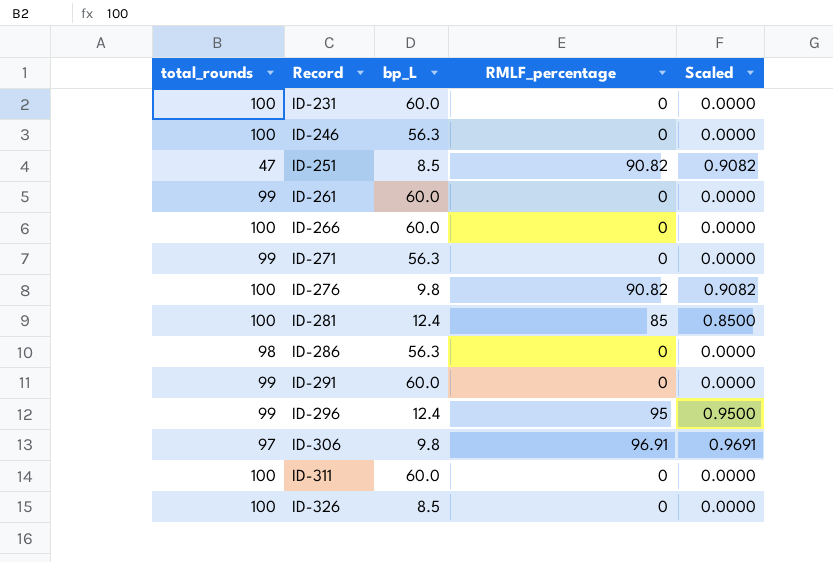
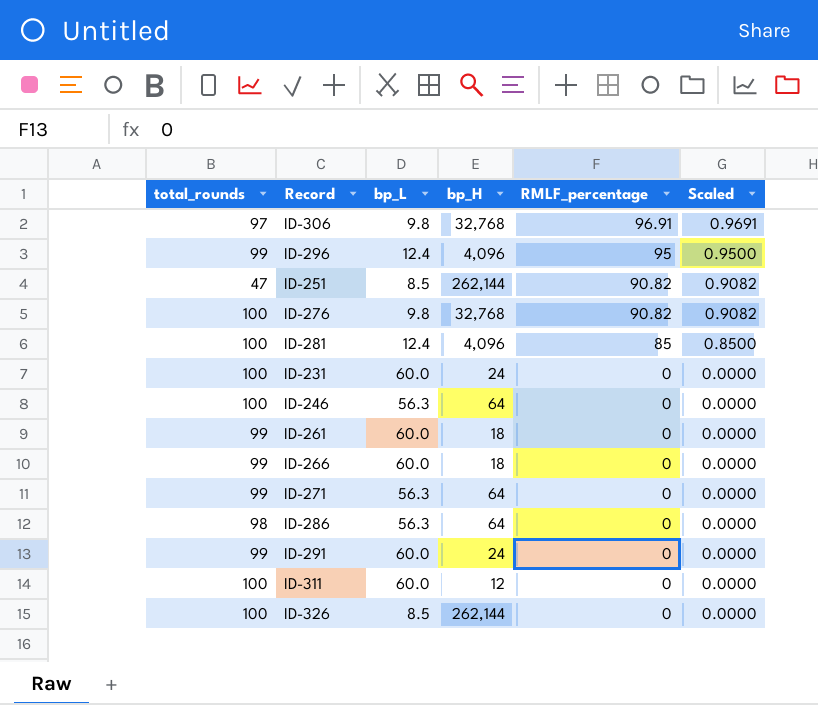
row order: Record ascending -> RMLF_percentage descending
column bp_H | position: none -> 4
ID-266 | total_rounds: 100 -> 99

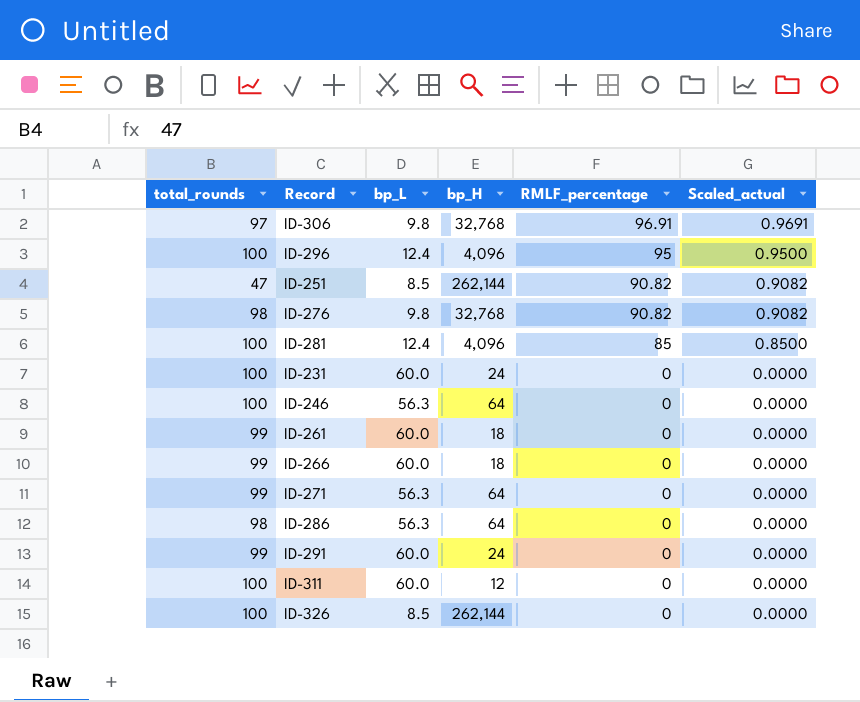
column name: Scaled -> Scaled_actual
ID-296 | total_rounds: 99 -> 100
ID-276 | total_rounds: 100 -> 98

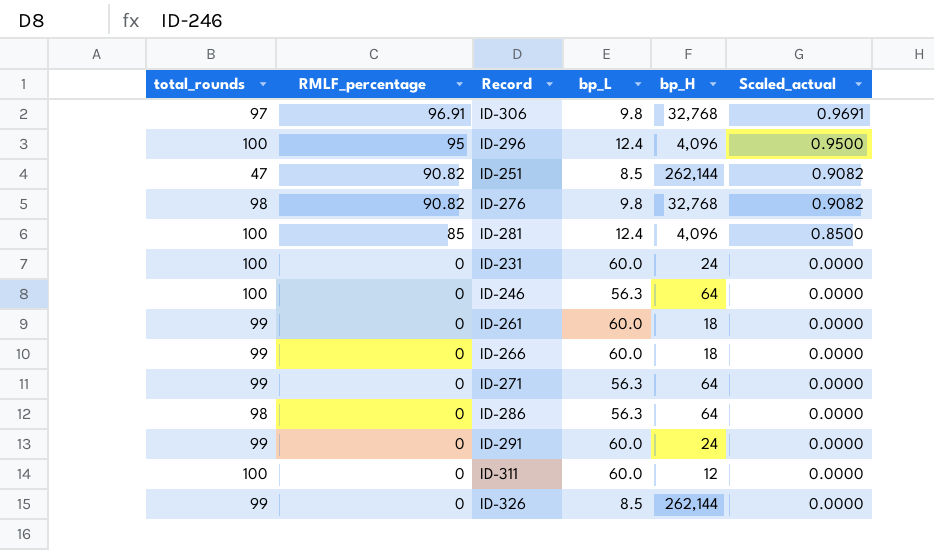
column RMLF_percentage | position: 5 -> 2
ID-326 | total_rounds: 100 -> 99

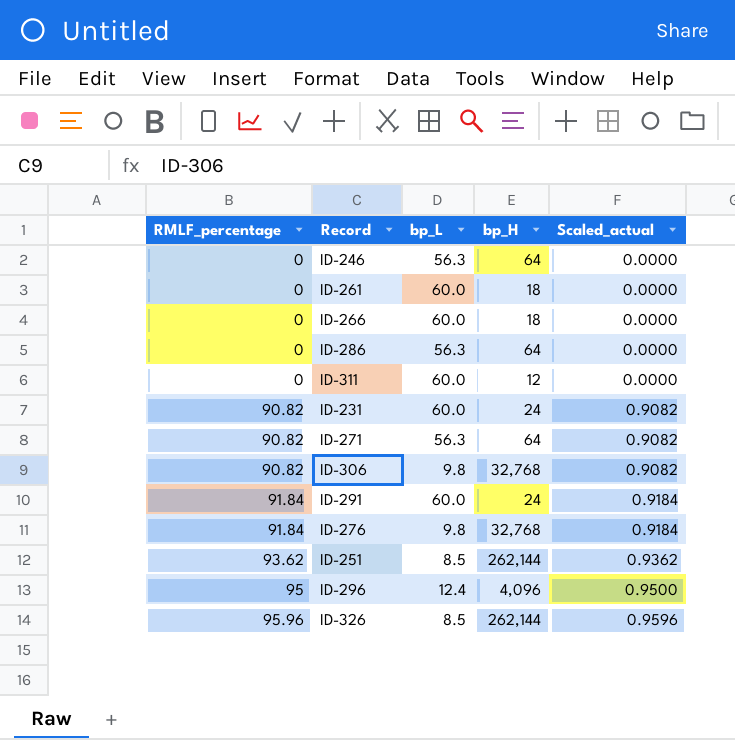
row order: RMLF_percentage descending -> RMLF_percentage ascending
column total_rounds | position: 1 -> none
row ID-281: 100 | 85 | 12.4 | 4,096 | 0.8500 -> none
ID-231 | RMLF_percentage: 0 -> 90.82
ID-231 | Scaled_actual: 0.0000 -> 0.9082
ID-271 | RMLF_percentage: 0 -> 90.82
ID-271 | Scaled_actual: 0.0000 -> 0.9082
ID-306 | RMLF_percentage: 96.91 -> 90.82
ID-306 | Scaled_actual: 0.9691 -> 0.9082
ID-291 | RMLF_percentage: 0 -> 91.84
ID-291 | Scaled_actual: 0.0000 -> 0.9184
ID-276 | RMLF_percentage: 90.82 -> 91.84
ID-276 | Scaled_actual: 0.9082 -> 0.9184
ID-251 | RMLF_percentage: 90.82 -> 93.62
ID-251 | Scaled_actual: 0.9082 -> 0.9362
ID-326 | RMLF_percentage: 0 -> 95.96
ID-326 | Scaled_actual: 0.0000 -> 0.9596

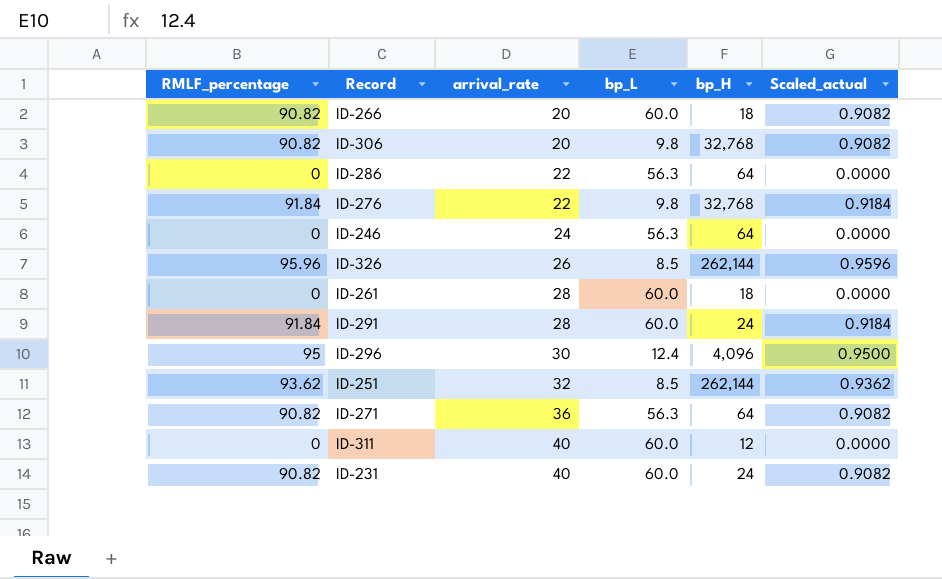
row order: RMLF_percentage ascending -> arrival_rate ascending
column arrival_rate | position: none -> 3
ID-266 | RMLF_percentage: 0 -> 90.82
ID-266 | Scaled_actual: 0.0000 -> 0.9082

